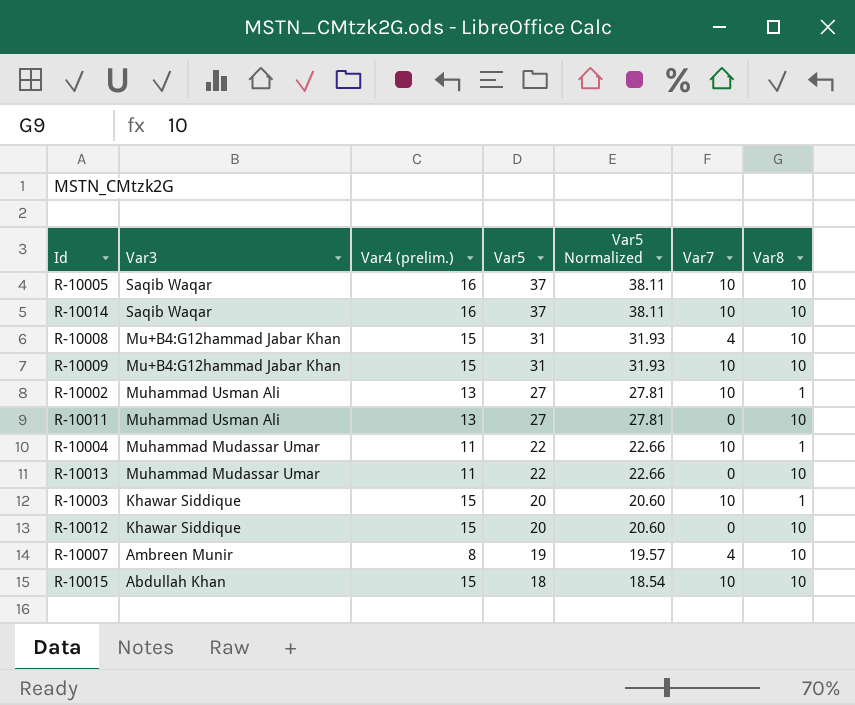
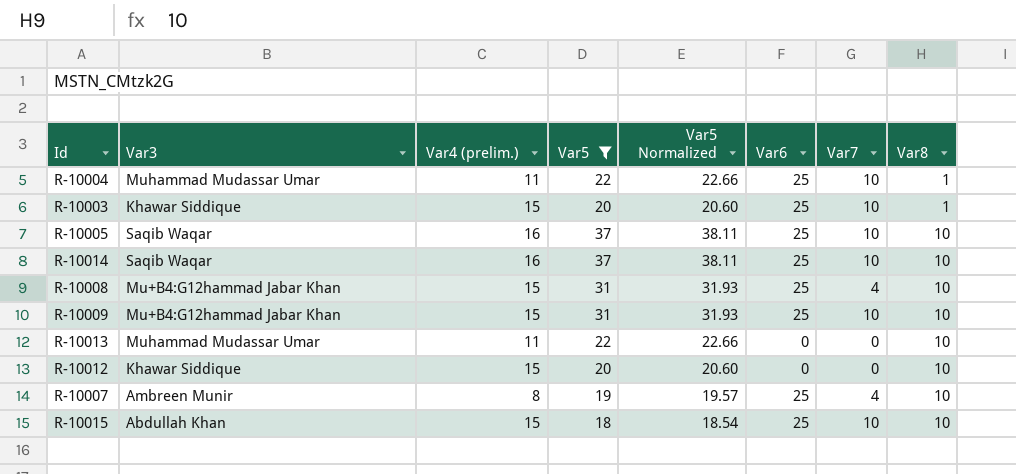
filter: none -> Var5 != 27
row order: Var5 descending -> Var8 ascending
column Var6 | position: none -> 6

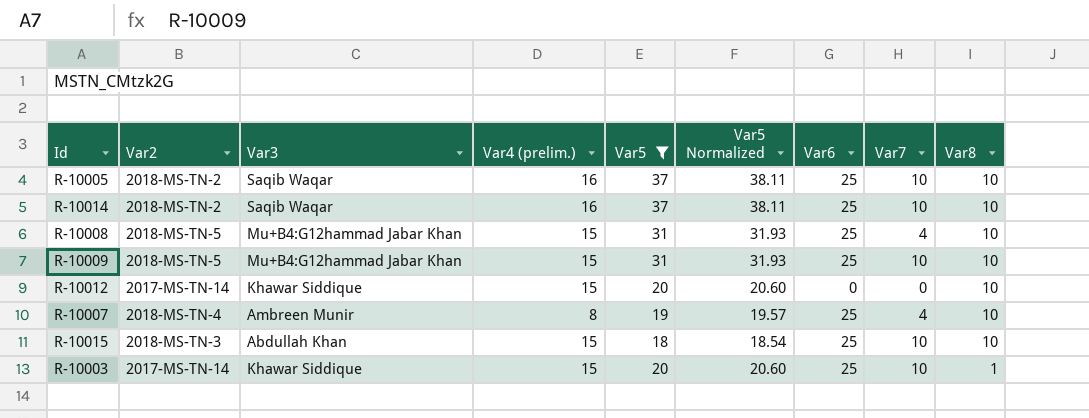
row order: Var8 ascending -> Var8 descending
column Var2 | position: none -> 2
row R-10004: Muhammad Mudassar Umar | 11 | 22 | 22.66 | 25 | 10 | 1 -> none
row R-10013: Muhammad Mudassar Umar | 11 | 22 | 22.66 | 0 | 0 | 10 -> none

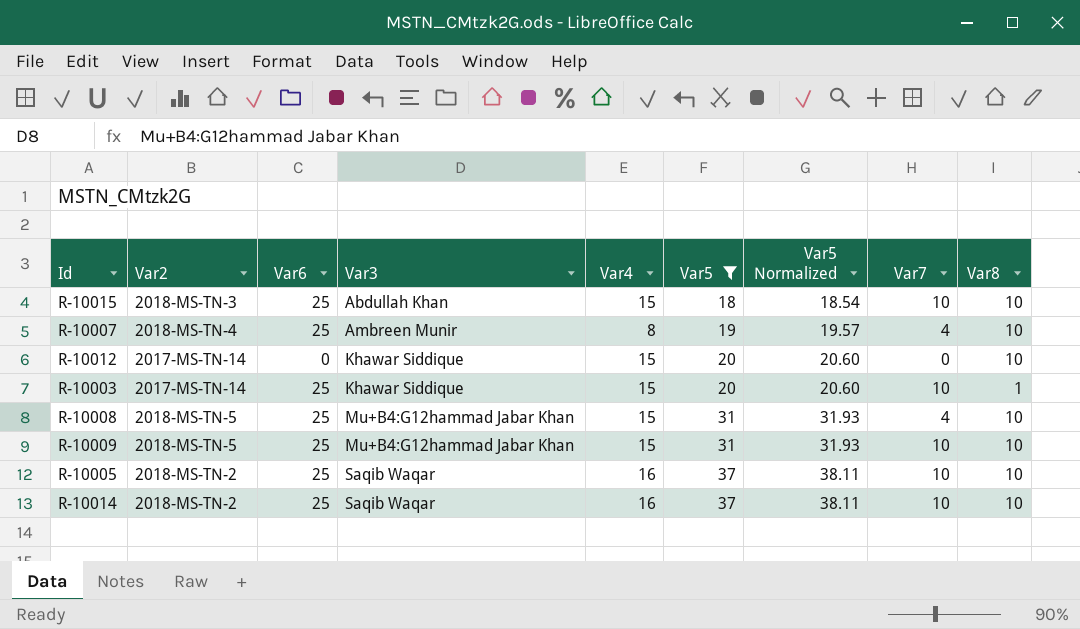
row order: Var8 descending -> Var3 ascending
column Var6 | position: 7 -> 3
column name: Var4 (prelim.) -> Var4

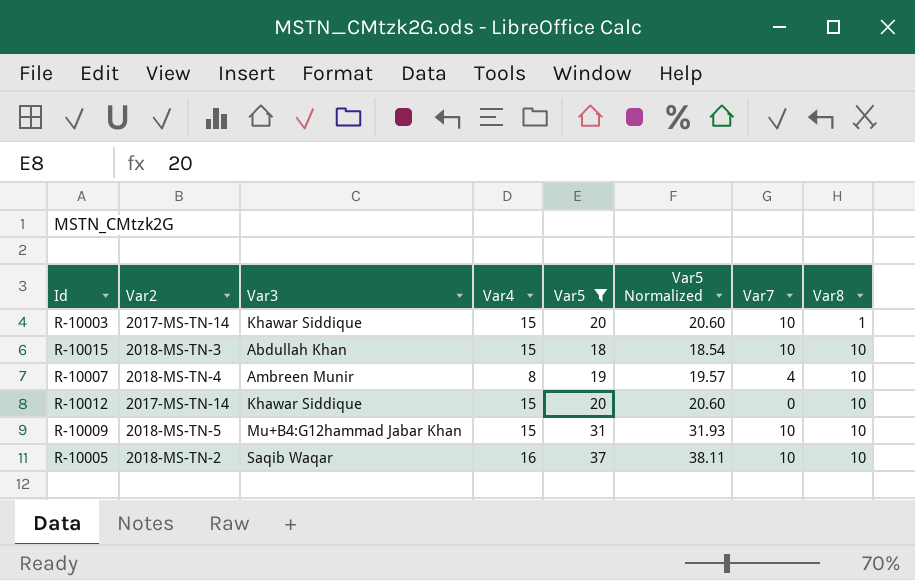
row order: Var3 ascending -> Var8 ascending
column Var6 | position: 3 -> none
row R-10008: 2018-MS-TN-5 | 25 | Mu+B4:G12hammad Jabar Khan | 15 | 31 | 31.93 | 4 | 10 -> none
row R-10014: 2018-MS-TN-2 | 25 | Saqib Waqar | 16 | 37 | 38.11 | 10 | 10 -> none

